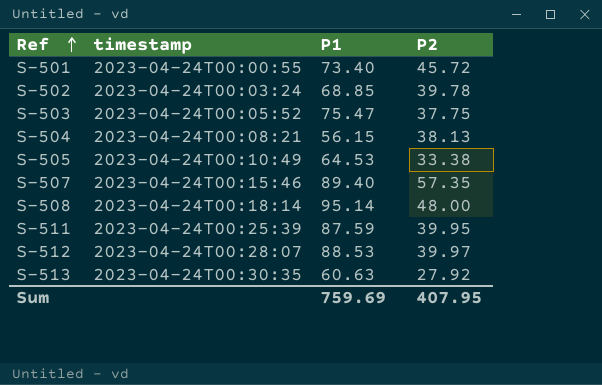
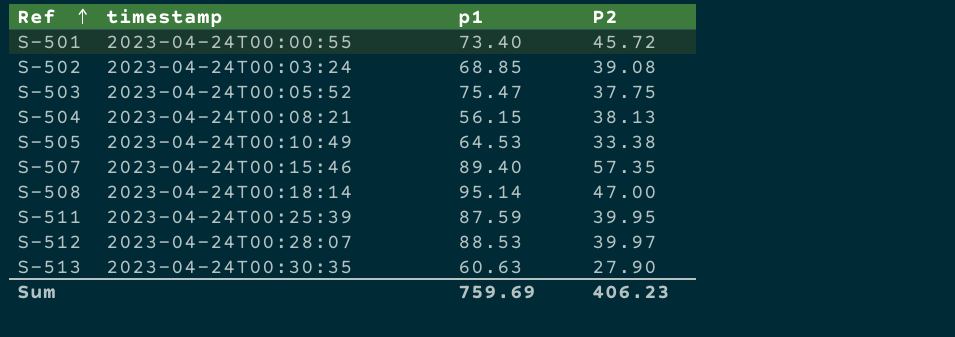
column name: P1 -> p1
S-502 | P2: 39.78 -> 39.08
S-508 | P2: 48.00 -> 47.00
S-513 | P2: 27.92 -> 27.90
Sum | P2: 407.95 -> 406.23

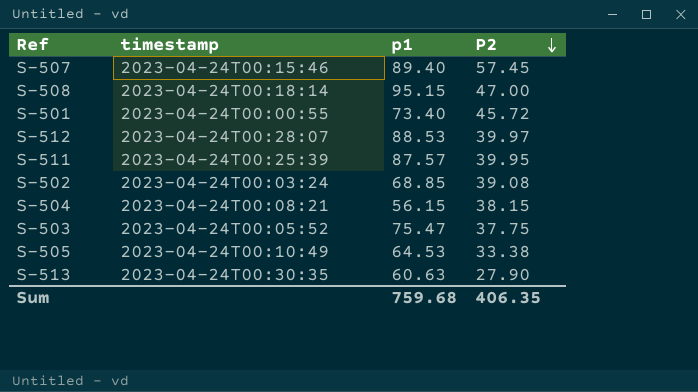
row order: Ref ascending -> P2 descending
S-507 | P2: 57.35 -> 57.45
S-508 | p1: 95.14 -> 95.15
S-511 | p1: 87.59 -> 87.57
S-504 | P2: 38.13 -> 38.15
Sum | p1: 759.69 -> 759.68
Sum | P2: 406.23 -> 406.35

